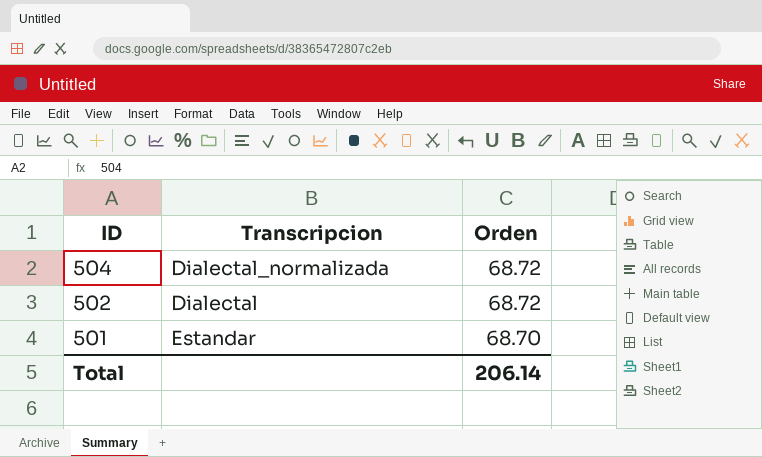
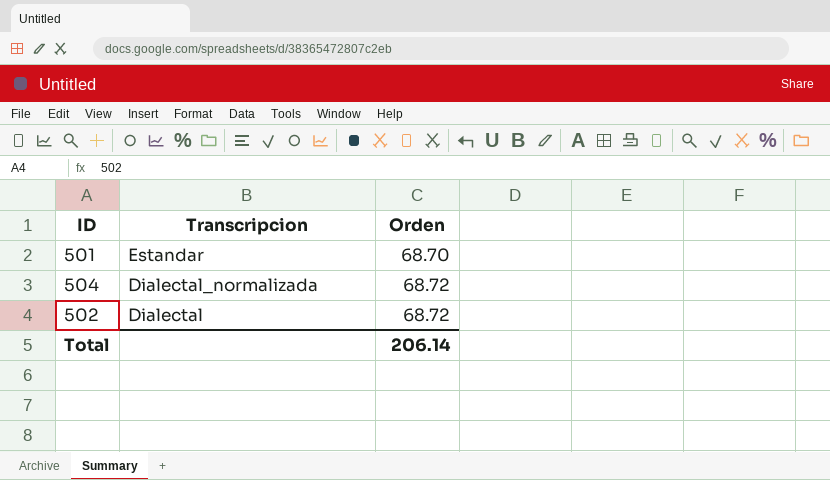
row order: ID descending -> Transcripcion descending

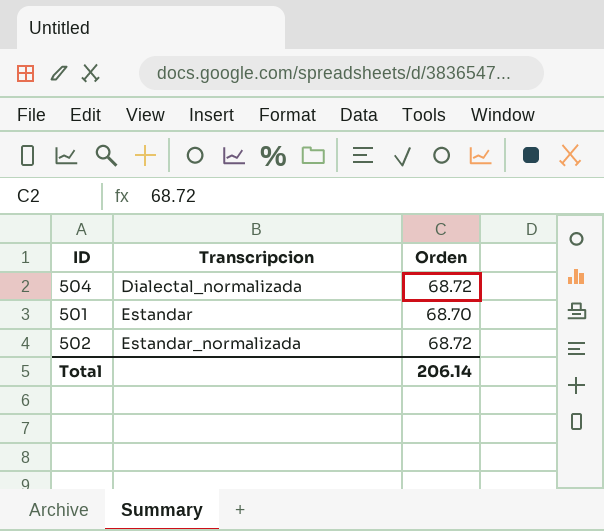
row order: Transcripcion descending -> Transcripcion ascending
502 | Transcripcion: Dialectal -> Estandar_normalizada

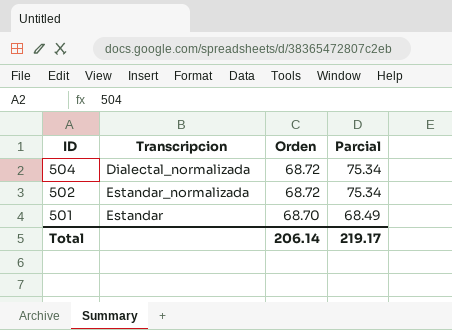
row order: Transcripcion ascending -> ID descending
column Parcial | position: none -> 4

